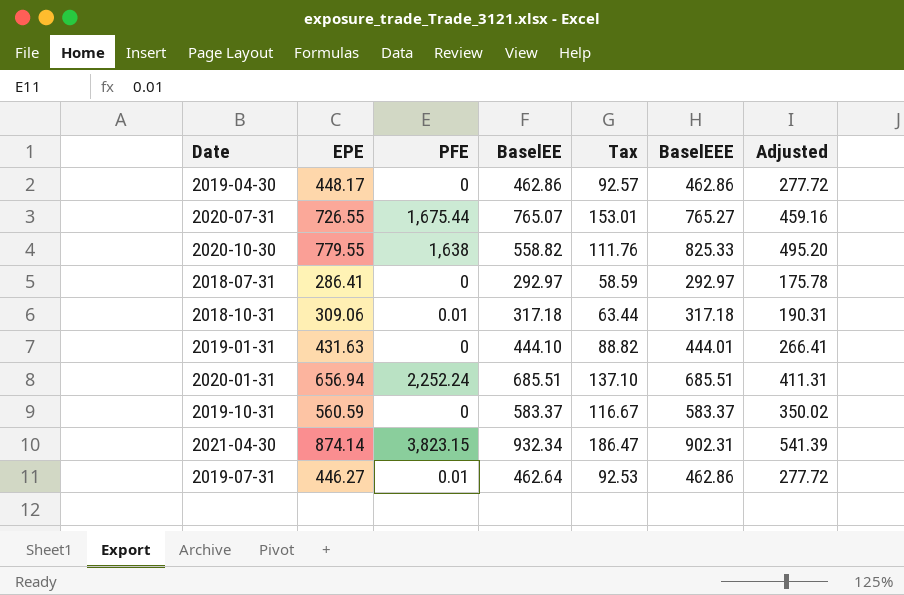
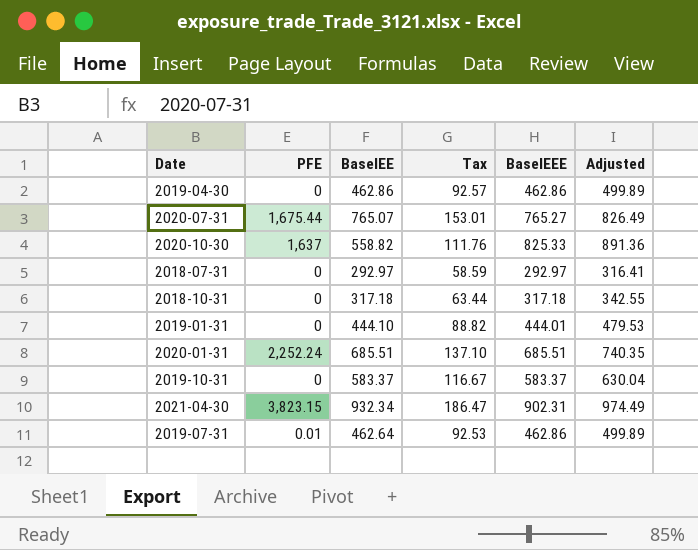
column EPE | position: 2 -> none
column Adjusted | formula: [BaselEEE] * 0.6 -> [BaselEEE] * 1.08
2020-10-30 | PFE: 1,638 -> 1,637
2018-10-31 | PFE: 0.01 -> 0

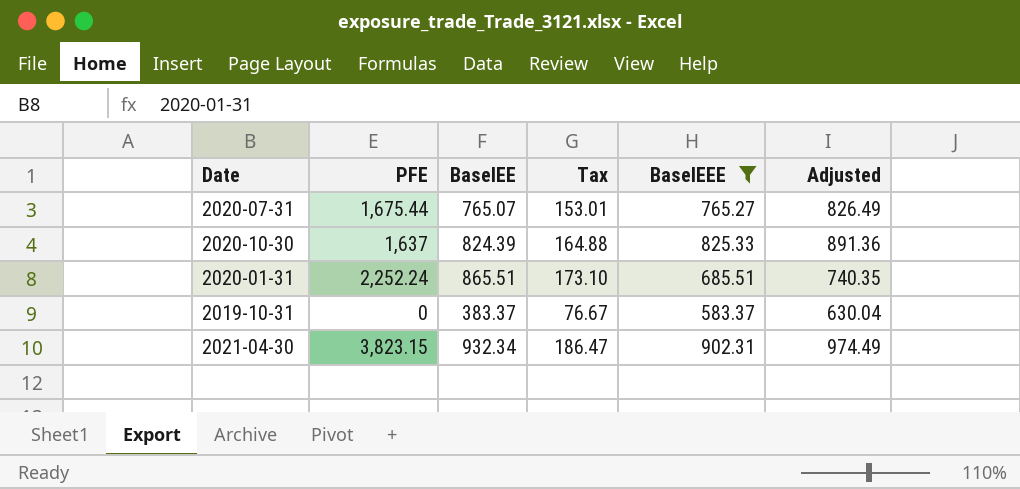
filter: none -> BaselEEE >= 583.37
2020-10-30 | BaselEE: 558.82 -> 824.39
2020-10-30 | Tax: 111.76 -> 164.88
2020-01-31 | BaselEE: 685.51 -> 865.51
2020-01-31 | Tax: 137.10 -> 173.10
2019-10-31 | BaselEE: 583.37 -> 383.37
2019-10-31 | Tax: 116.67 -> 76.67

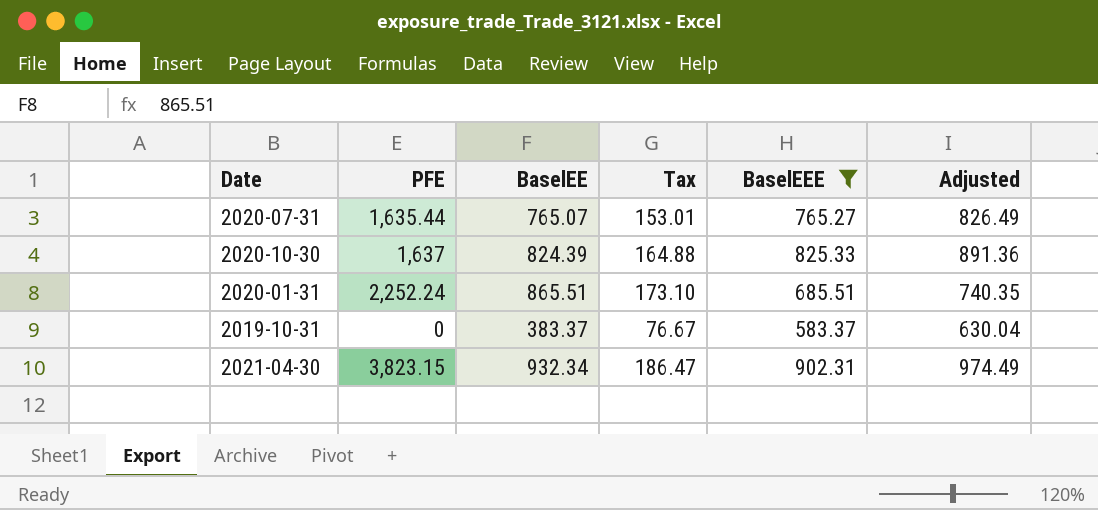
2020-07-31 | PFE: 1,675.44 -> 1,635.44

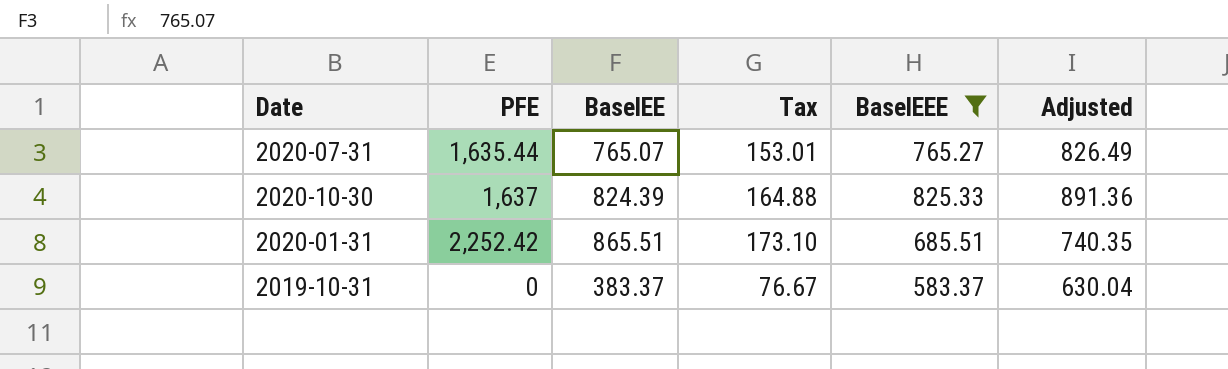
row 2021-04-30: 3,823.15 | 932.34 | 186.47 | 902.31 | 974.49 -> none
2020-01-31 | PFE: 2,252.24 -> 2,252.42

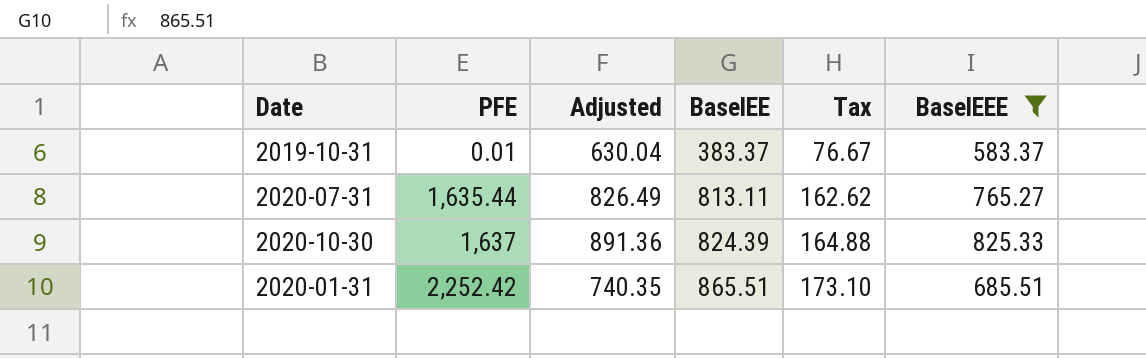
row order: none -> PFE ascending
column Adjusted | position: 6 -> 3
2019-10-31 | PFE: 0 -> 0.01
2020-07-31 | BaselEE: 765.07 -> 813.11
2020-07-31 | Tax: 153.01 -> 162.62

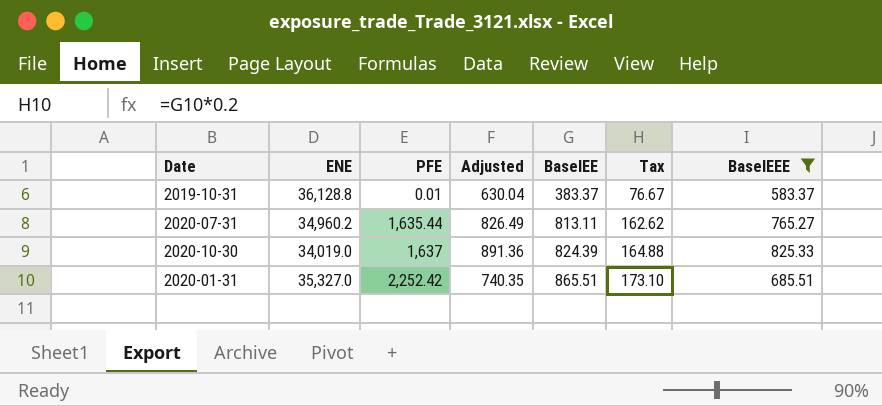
column ENE | position: none -> 2

